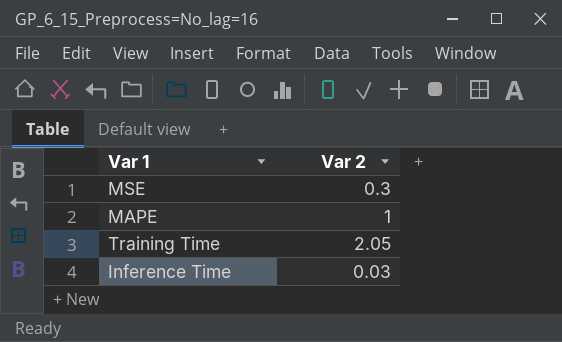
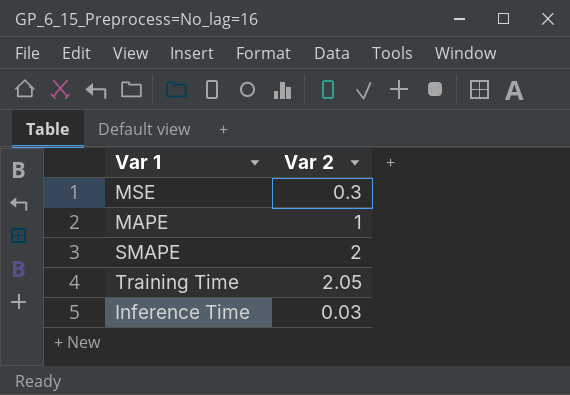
row SMAPE: none -> 2

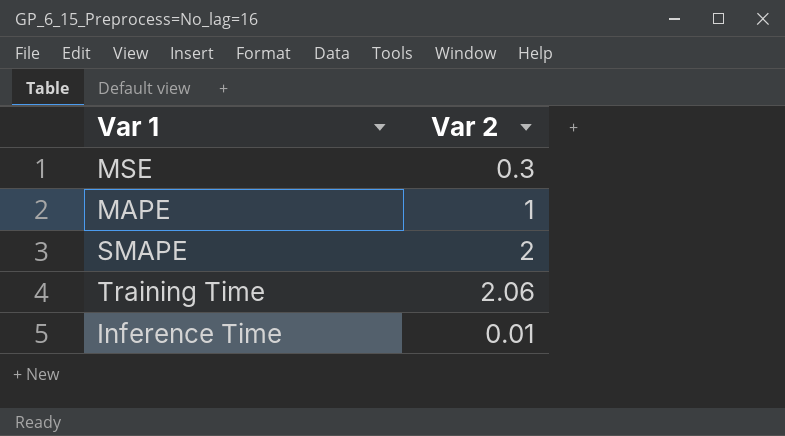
Training Time | Var 2: 2.05 -> 2.06
Inference Time | Var 2: 0.03 -> 0.01

